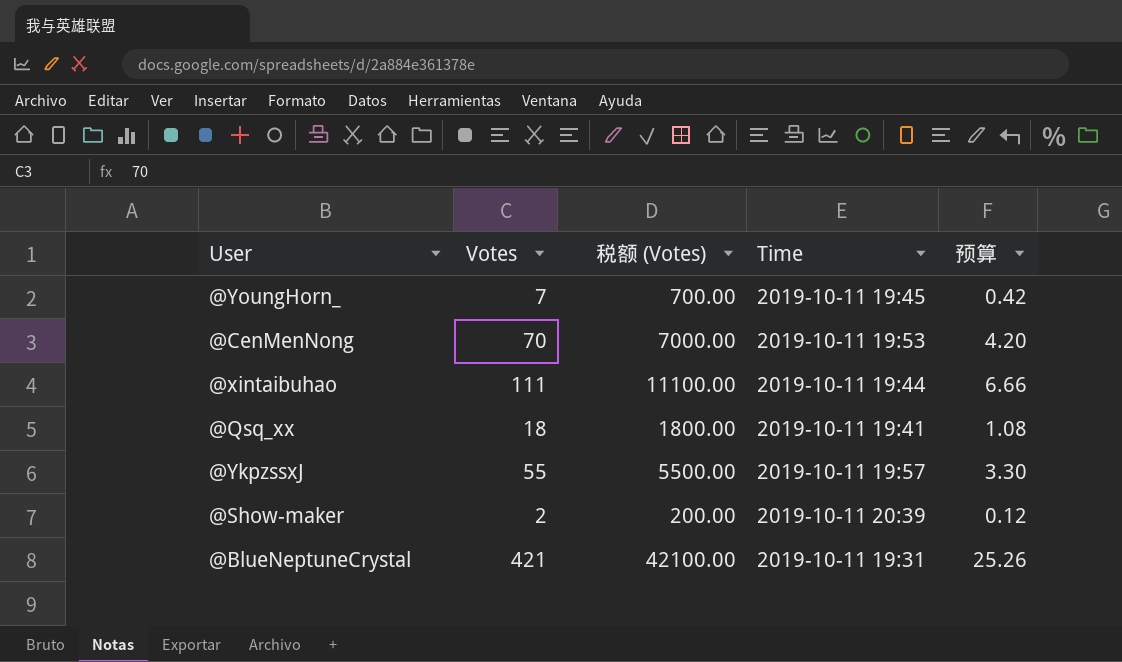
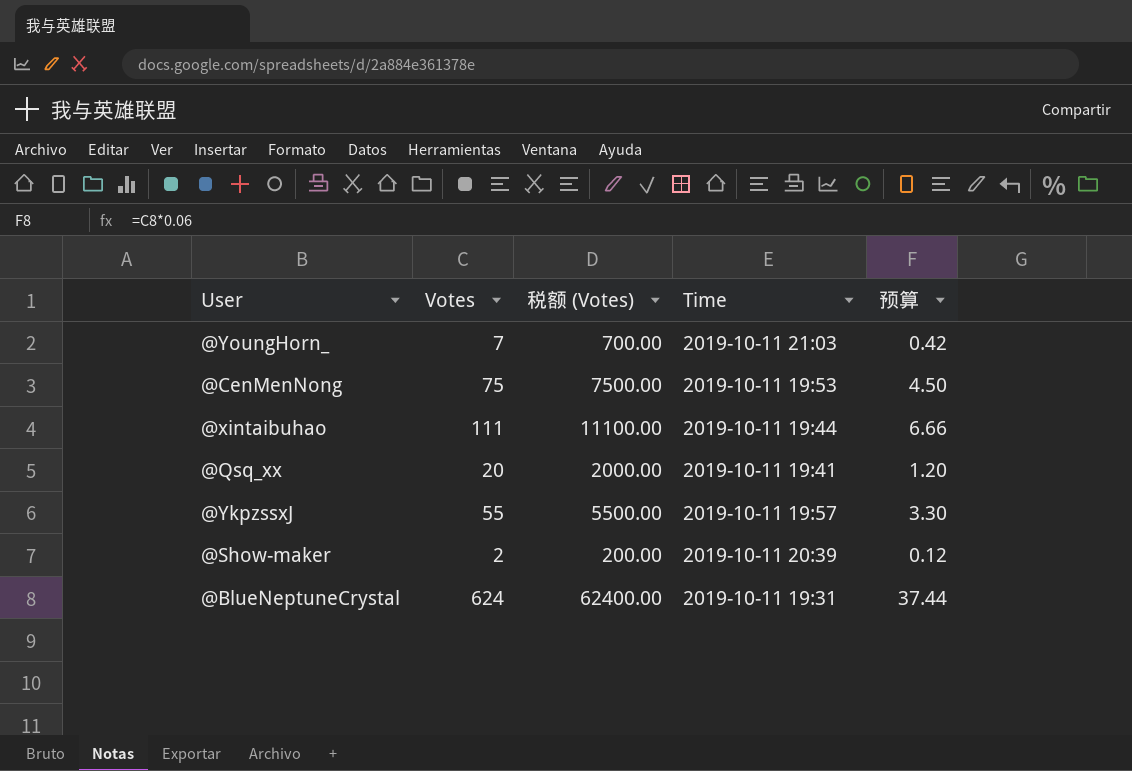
@YoungHorn_ | Time: 2019-10-11 19:45 -> 2019-10-11 21:03
@CenMenNong | Votes: 70 -> 75
@CenMenNong | 税额 (Votes): 7000.00 -> 7500.00
@CenMenNong | 预算: 4.20 -> 4.50
@Qsq_xx | Votes: 18 -> 20
@Qsq_xx | 税额 (Votes): 1800.00 -> 2000.00
@Qsq_xx | 预算: 1.08 -> 1.20
@BlueNeptuneCrystal | Votes: 421 -> 624
@BlueNeptuneCrystal | 税额 (Votes): 42100.00 -> 62400.00
@BlueNeptuneCrystal | 预算: 25.26 -> 37.44

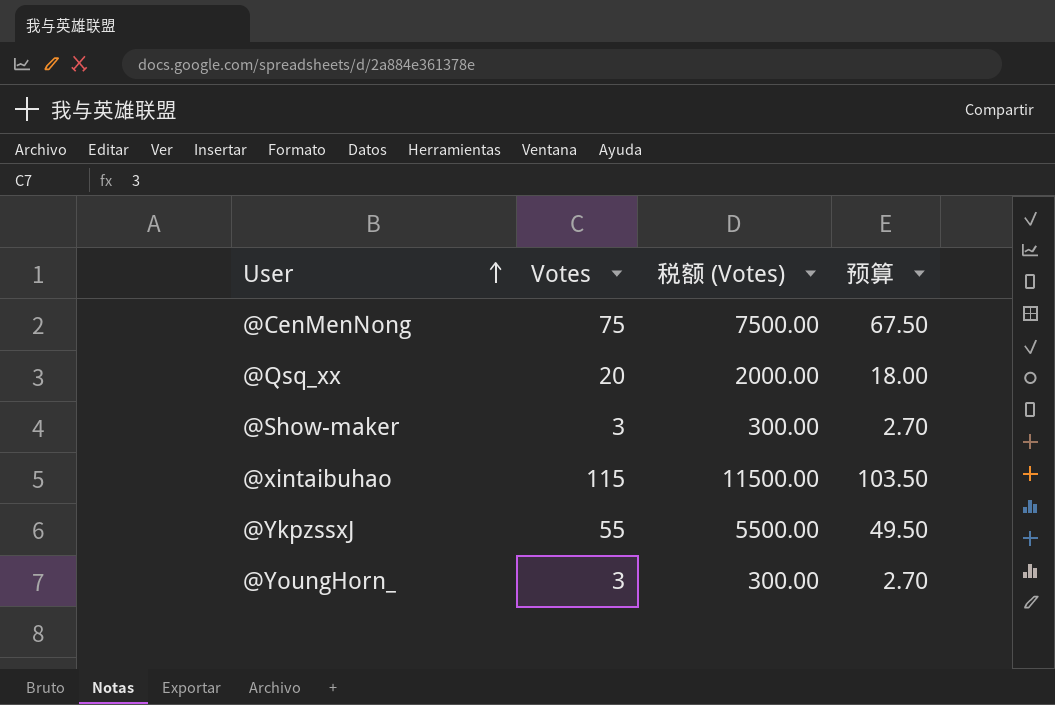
row order: none -> User ascending
column Time | position: 4 -> none
column 预算 | formula: [Votes] * 0.06 -> [Votes] * 0.9
row @BlueNeptuneCrystal: 624 | 62400.00 | 2019-10-11 19:31 | 37.44 -> none
@Show-maker | Votes: 2 -> 3
@Show-maker | 税额 (Votes): 200.00 -> 300.00
@xintaibuhao | Votes: 111 -> 115
@xintaibuhao | 税额 (Votes): 11100.00 -> 11500.00
@YoungHorn_ | Votes: 7 -> 3
@YoungHorn_ | 税额 (Votes): 700.00 -> 300.00

